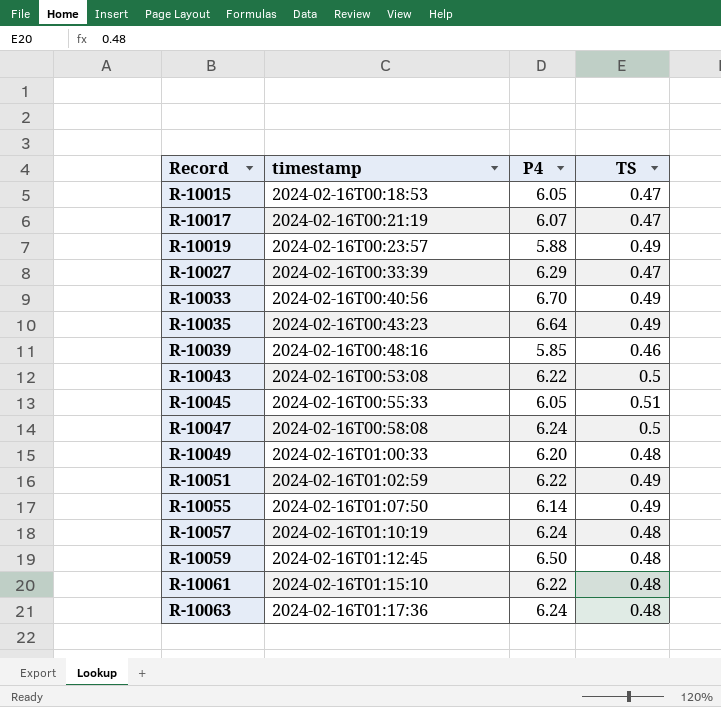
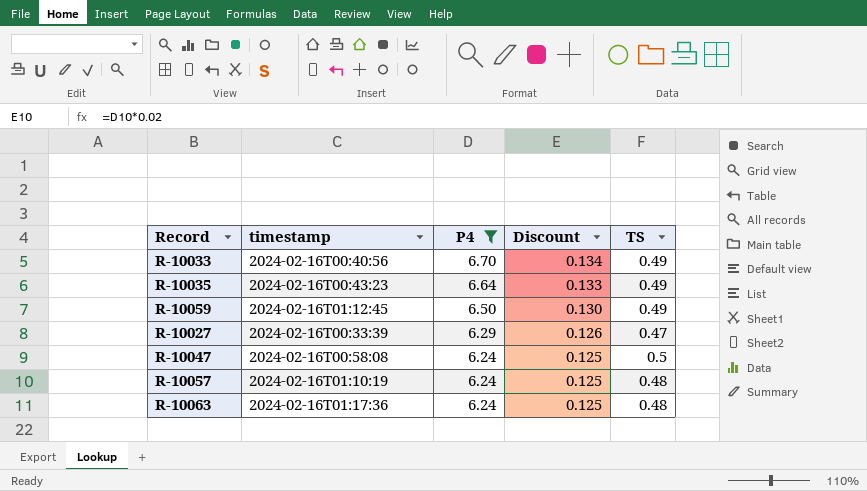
filter: none -> P4 >= 6.24
row order: Record ascending -> P4 descending
column Discount | formula: none -> [P4] * 0.02
R-10059 | TS: 0.48 -> 0.49

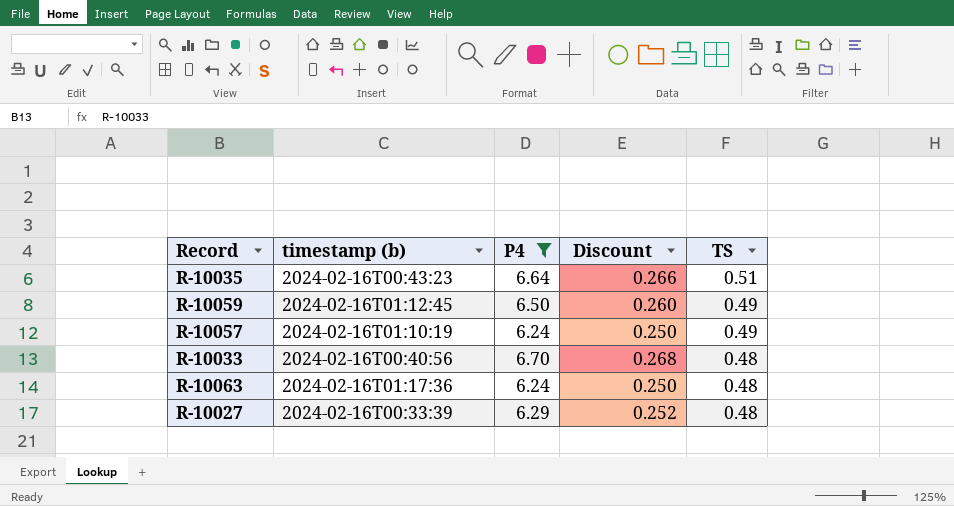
row order: P4 descending -> TS descending
column name: timestamp -> timestamp (b)
column Discount | formula: [P4] * 0.02 -> [P4] * 0.04
row R-10047: 2024-02-16T00:58:08 | 6.24 | 0.125 | 0.5 -> none
R-10035 | TS: 0.49 -> 0.51
R-10057 | TS: 0.48 -> 0.49
R-10033 | TS: 0.49 -> 0.48
R-10027 | TS: 0.47 -> 0.48

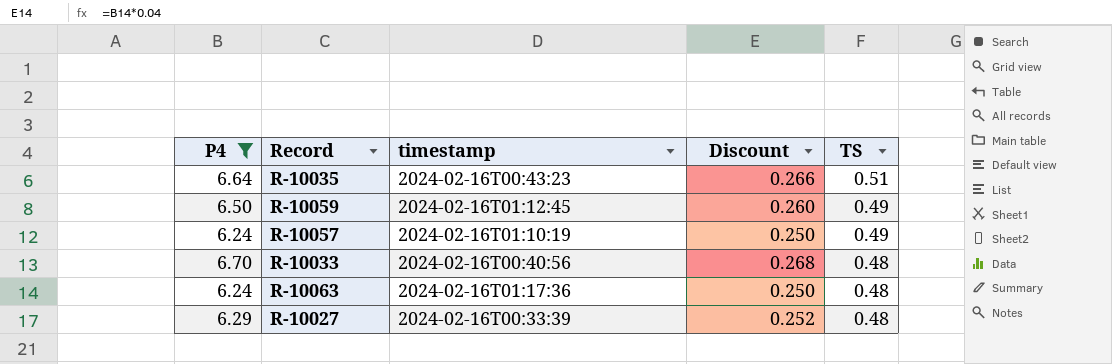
column P4 | position: 3 -> 1
column name: timestamp (b) -> timestamp

